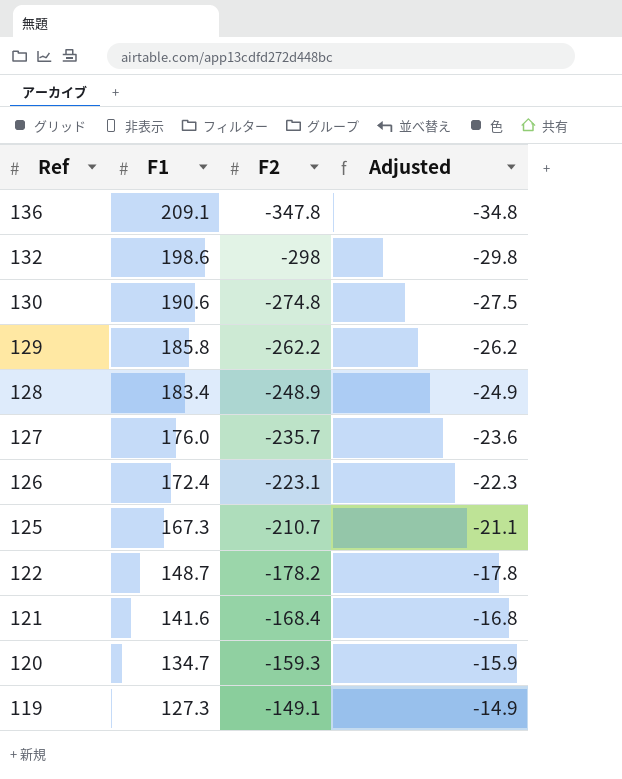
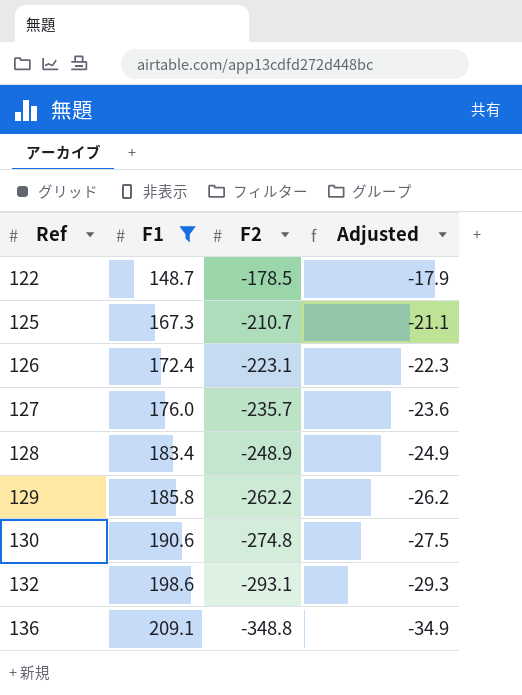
filter: none -> F1 >= 148.7
row order: Ref descending -> Ref ascending
122 | F2: -178.2 -> -178.5
122 | Adjusted: -17.8 -> -17.9
132 | F2: -298 -> -293.1
132 | Adjusted: -29.8 -> -29.3
136 | F2: -347.8 -> -348.8
136 | Adjusted: -34.8 -> -34.9

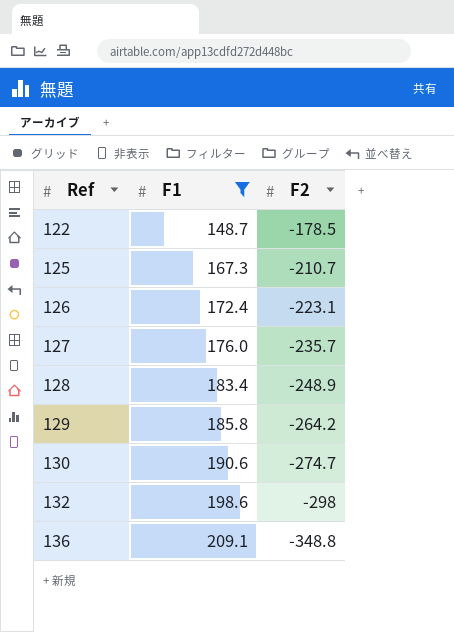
column Adjusted | formula: [F2] * 0.1 -> none
129 | F2: -262.2 -> -264.2
130 | F2: -274.8 -> -274.7
132 | F2: -293.1 -> -298

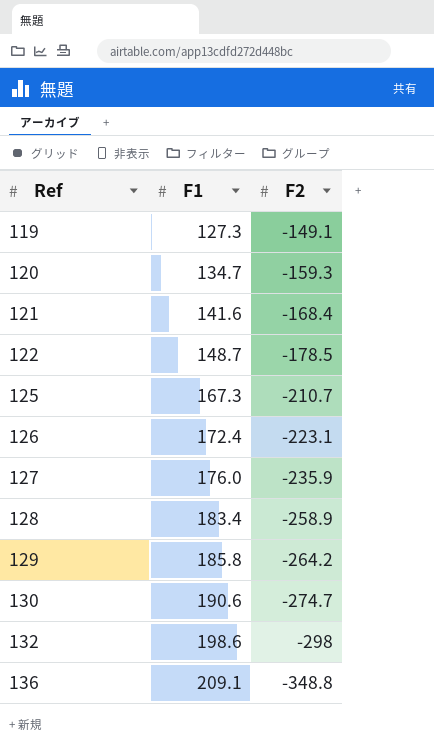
filter: F1 >= 148.7 -> none
127 | F2: -235.7 -> -235.9
128 | F2: -248.9 -> -258.9

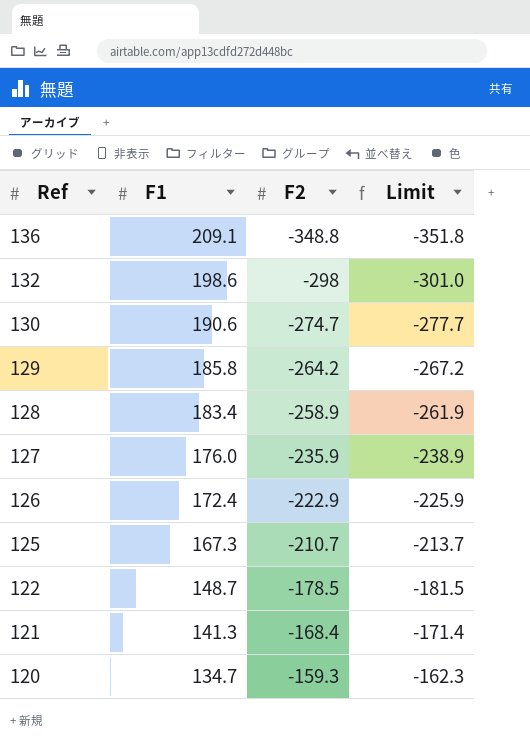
row order: Ref ascending -> Ref descending
column Limit | formula: none -> [F2] - 3
row 119: 127.3 | -149.1 -> none
126 | F2: -223.1 -> -222.9
121 | F1: 141.6 -> 141.3

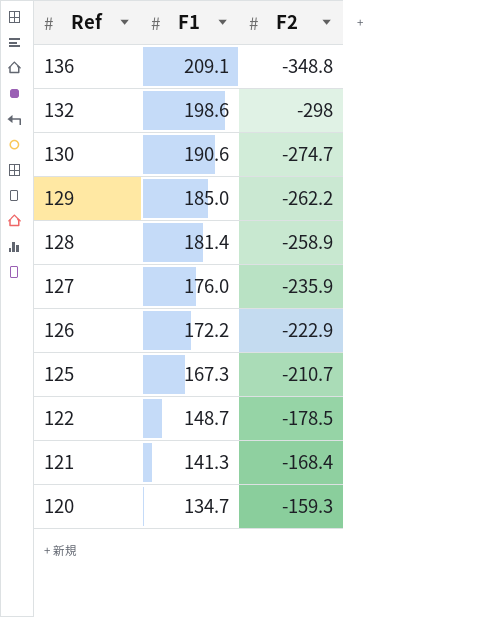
column Limit | formula: [F2] - 3 -> none
129 | F1: 185.8 -> 185.0
129 | F2: -264.2 -> -262.2
128 | F1: 183.4 -> 181.4
126 | F1: 172.4 -> 172.2

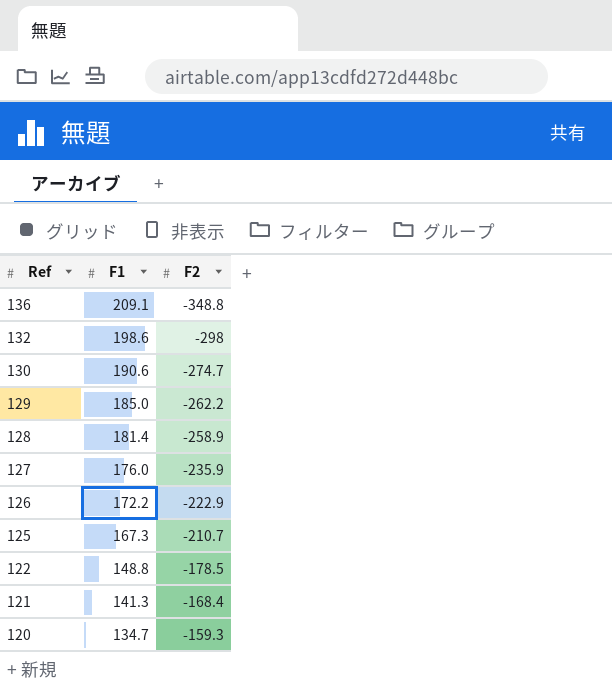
122 | F1: 148.7 -> 148.8

